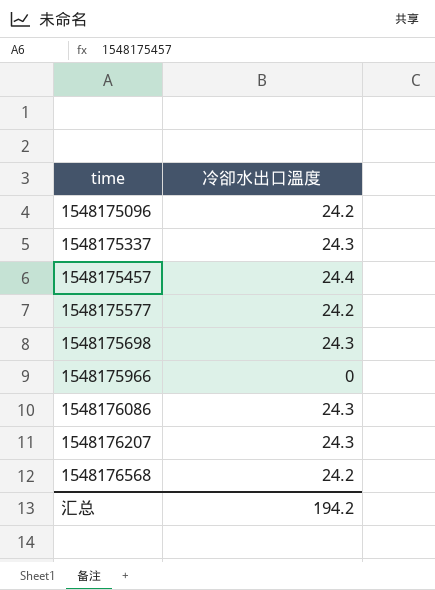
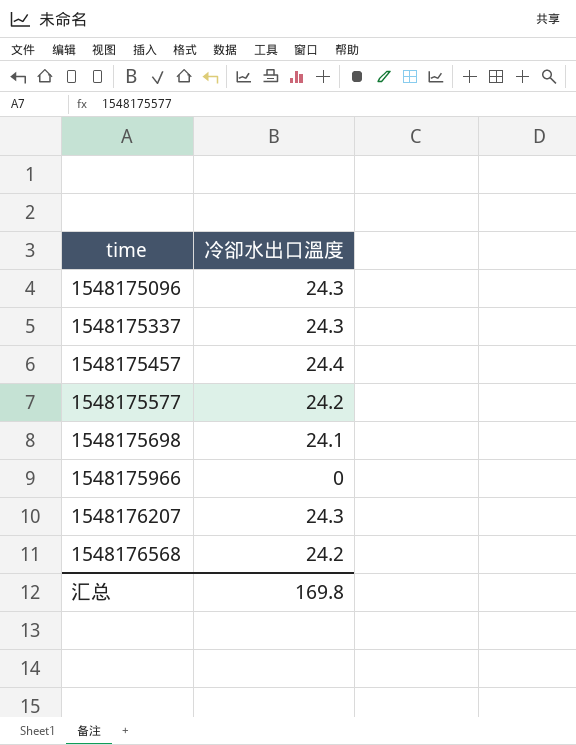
row 1548176086: 24.3 -> none
1548175096 | 冷卻水出口溫度: 24.2 -> 24.3
1548175698 | 冷卻水出口溫度: 24.3 -> 24.1
汇总 | 冷卻水出口溫度: 194.2 -> 169.8

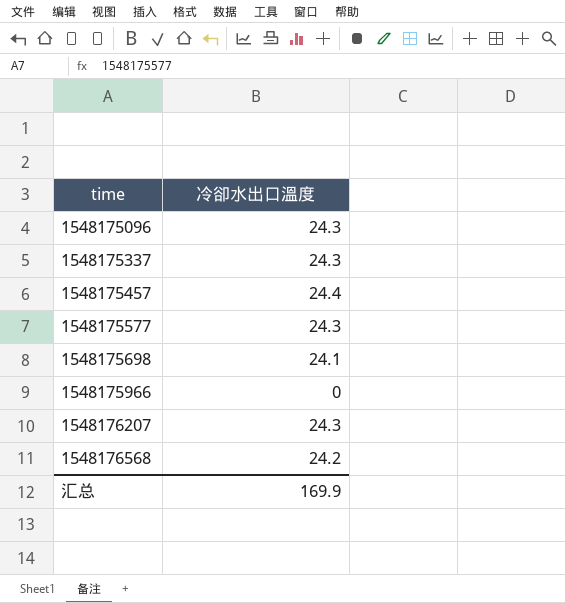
1548175577 | 冷卻水出口溫度: 24.2 -> 24.3
汇总 | 冷卻水出口溫度: 169.8 -> 169.9

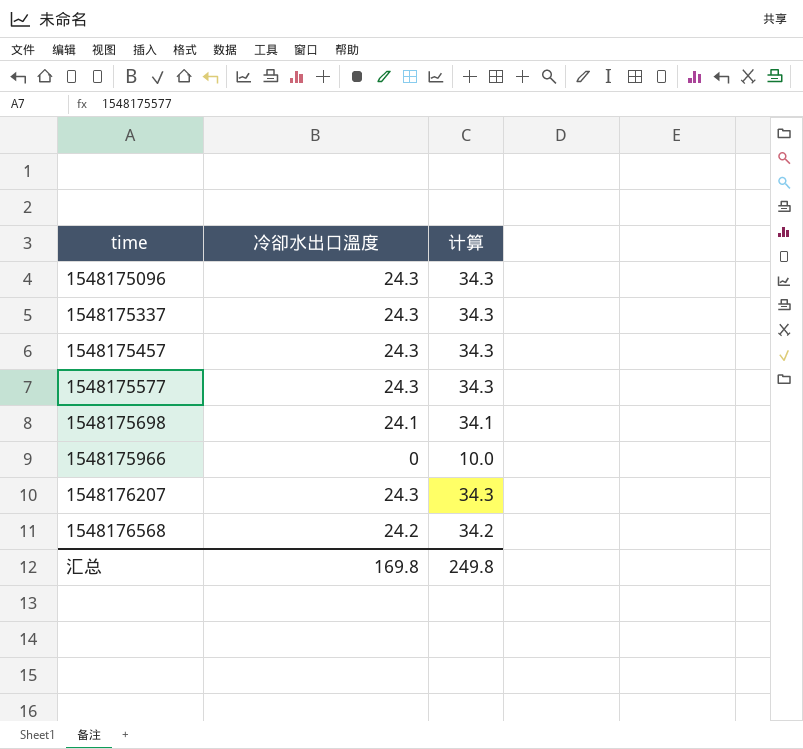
column 计算 | formula: none -> [冷卻水出口溫度] + 10
1548175457 | 冷卻水出口溫度: 24.4 -> 24.3
汇总 | 冷卻水出口溫度: 169.9 -> 169.8

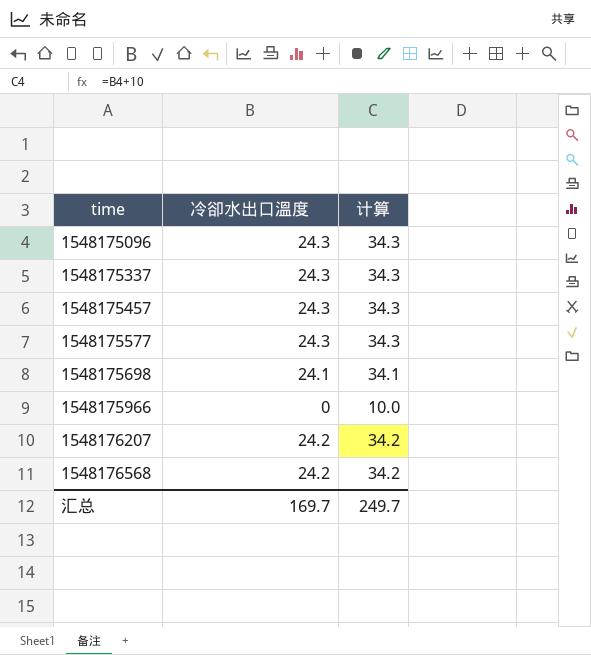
1548176207 | 冷卻水出口溫度: 24.3 -> 24.2
1548176207 | 计算: 34.3 -> 34.2
汇总 | 冷卻水出口溫度: 169.8 -> 169.7
汇总 | 计算: 249.8 -> 249.7

